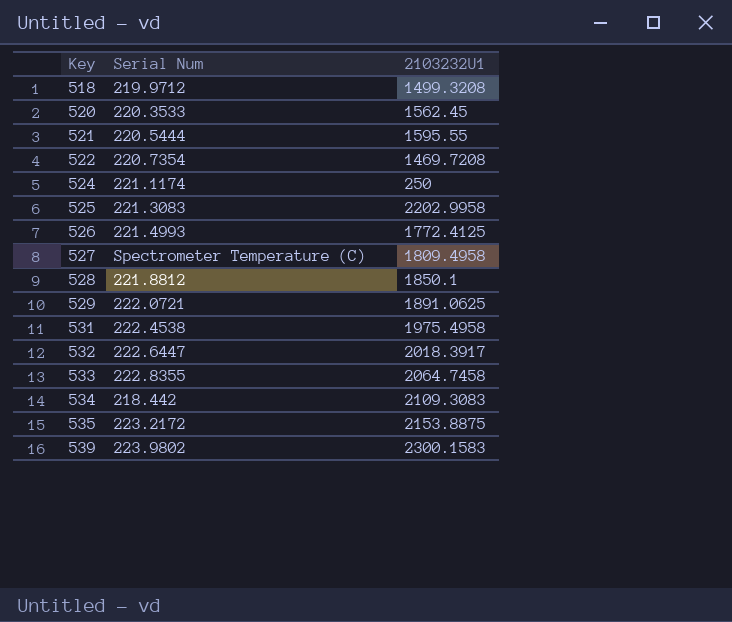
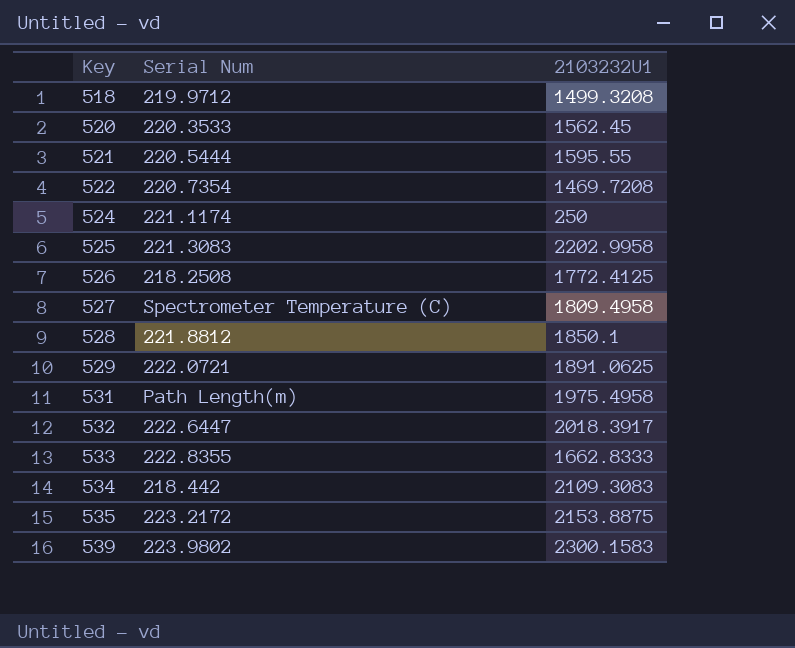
526 | Serial Num: 221.4993 -> 218.2508
531 | Serial Num: 222.4538 -> Path Length(m)
533 | 2103232U1: 2064.7458 -> 1662.8333

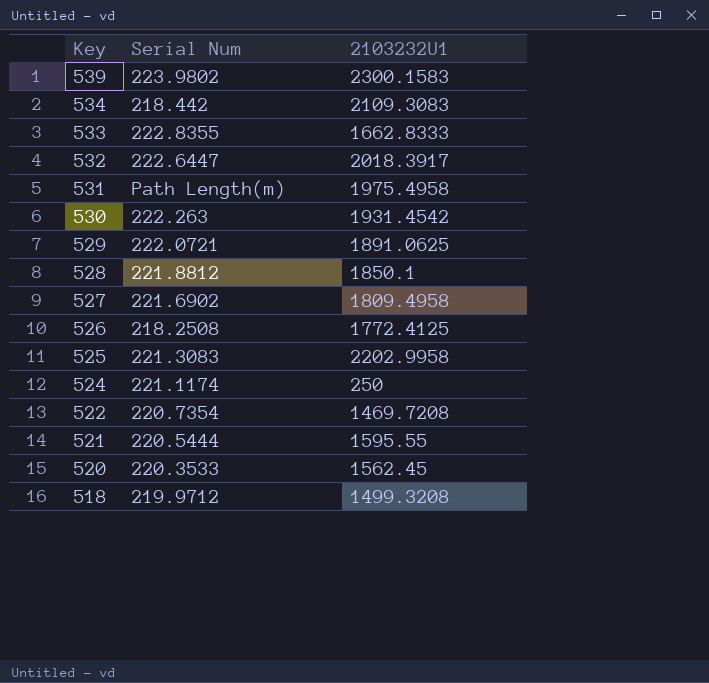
row order: Key ascending -> Key descending
row 535: 223.2172 | 2153.8875 -> none
row 530: none -> 222.263 | 1931.4542
527 | Serial Num: Spectrometer Temperature (C) -> 221.6902

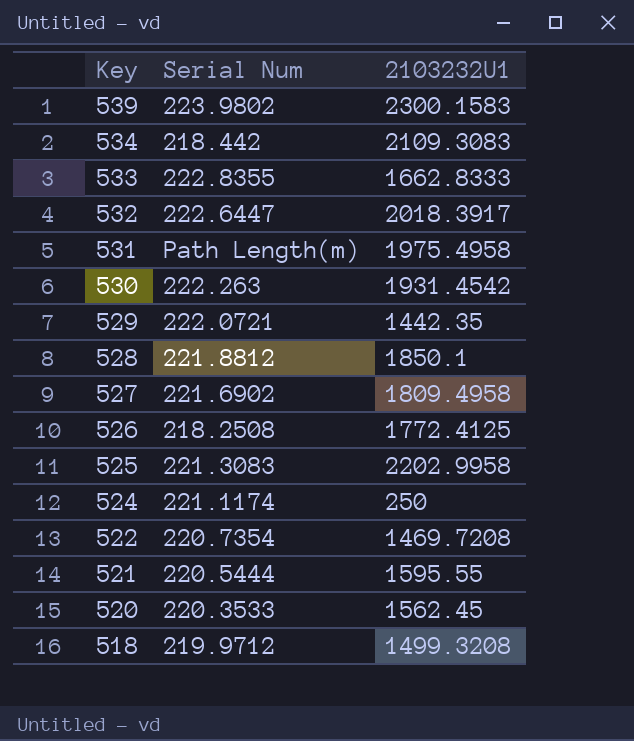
529 | 2103232U1: 1891.0625 -> 1442.35

